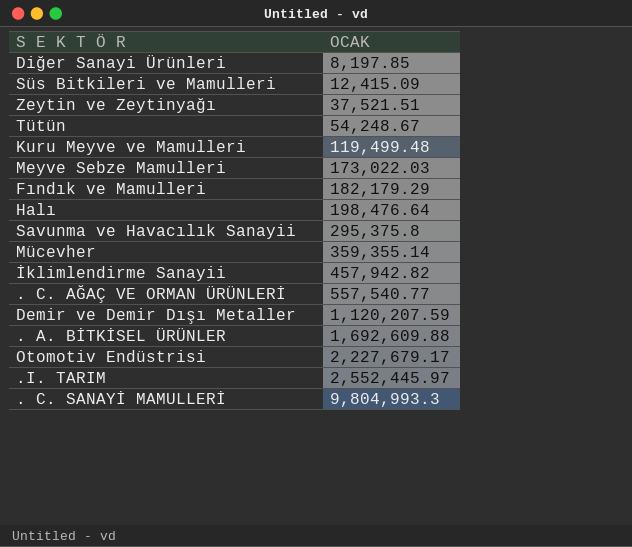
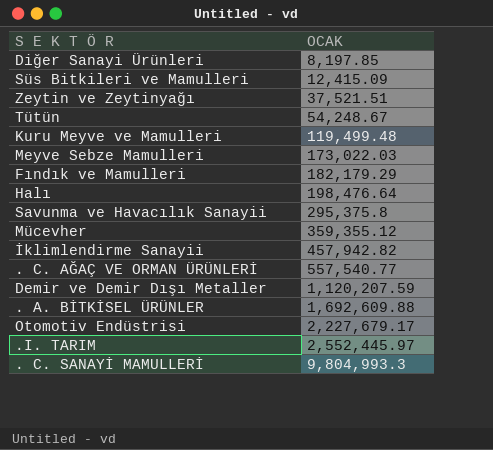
Mücevher | OCAK: 359,355.14 -> 359,355.12

